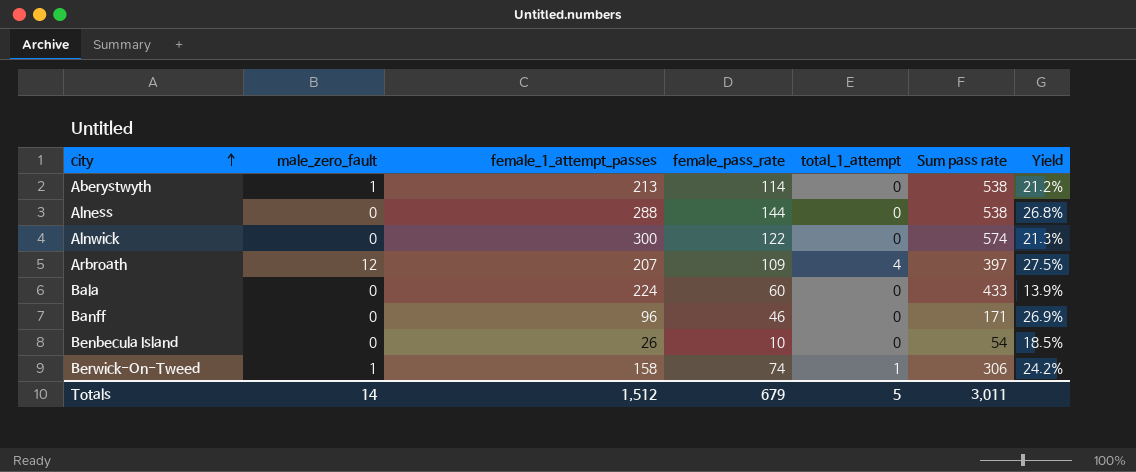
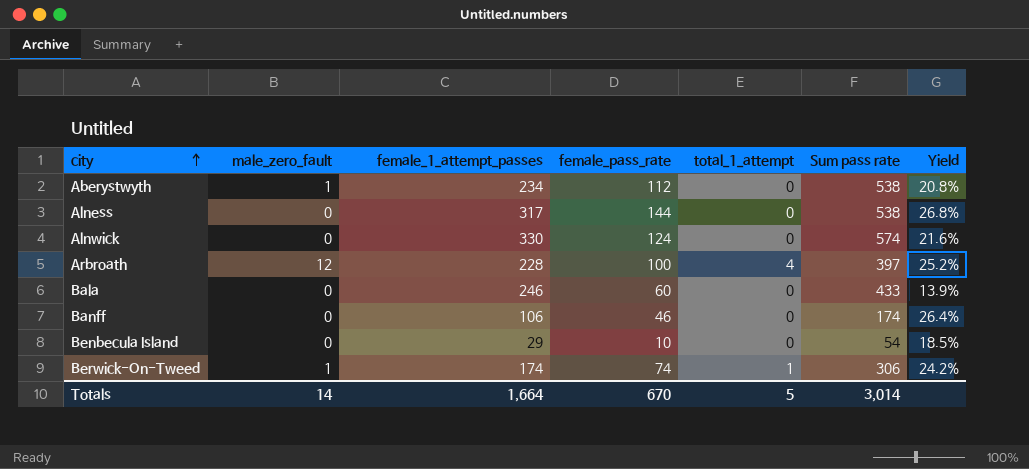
Aberystwyth | female_1_attempt_passes: 213 -> 234
Aberystwyth | female_pass_rate: 114 -> 112
Aberystwyth | Yield: 21.2% -> 20.8%
Alness | female_1_attempt_passes: 288 -> 317
Alnwick | female_1_attempt_passes: 300 -> 330
Alnwick | female_pass_rate: 122 -> 124
Alnwick | Yield: 21.3% -> 21.6%
Arbroath | female_1_attempt_passes: 207 -> 228
Arbroath | female_pass_rate: 109 -> 100
Arbroath | Yield: 27.5% -> 25.2%
Bala | female_1_attempt_passes: 224 -> 246
Banff | female_1_attempt_passes: 96 -> 106
Banff | Sum pass rate: 171 -> 174
Banff | Yield: 26.9% -> 26.4%
Benbecula Island | female_1_attempt_passes: 26 -> 29
Berwick-On-Tweed | female_1_attempt_passes: 158 -> 174
Totals | female_1_attempt_passes: 1,512 -> 1,664
Totals | female_pass_rate: 679 -> 670
Totals | Sum pass rate: 3,011 -> 3,014

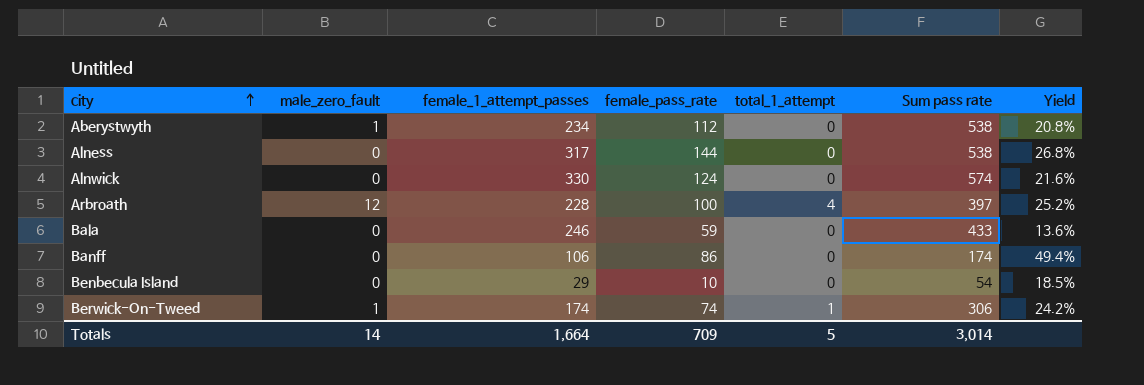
Bala | female_pass_rate: 60 -> 59
Bala | Yield: 13.9% -> 13.6%
Banff | female_pass_rate: 46 -> 86
Banff | Yield: 26.4% -> 49.4%
Totals | female_pass_rate: 670 -> 709

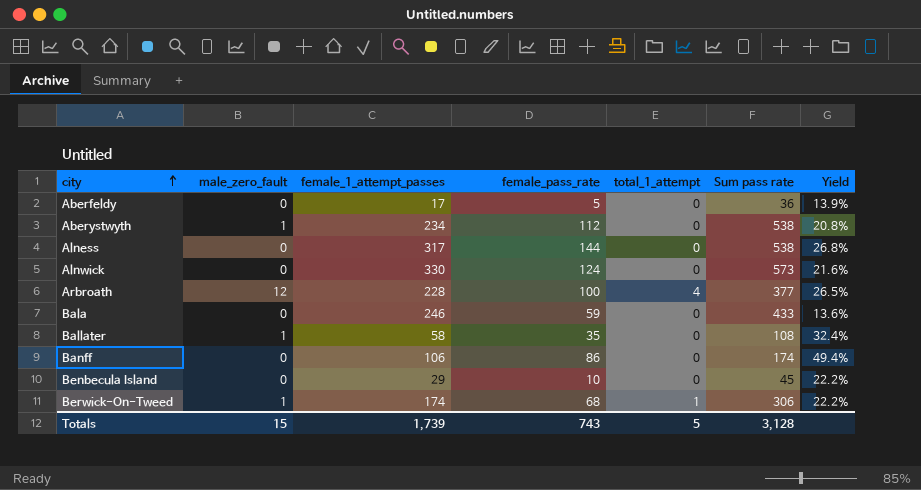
row Aberfeldy: none -> 0 | 17 | 5 | 0 | 36 | 13.9%
Alnwick | Sum pass rate: 574 -> 573
Arbroath | Sum pass rate: 397 -> 377
Arbroath | Yield: 25.2% -> 26.5%
row Ballater: none -> 1 | 58 | 35 | 0 | 108 | 32.4%
Benbecula Island | Sum pass rate: 54 -> 45
Benbecula Island | Yield: 18.5% -> 22.2%
Berwick-On-Tweed | female_pass_rate: 74 -> 68
Berwick-On-Tweed | Yield: 24.2% -> 22.2%
Totals | male_zero_fault: 14 -> 15
Totals | female_1_attempt_passes: 1,664 -> 1,739
Totals | female_pass_rate: 709 -> 743
Totals | Sum pass rate: 3,014 -> 3,128

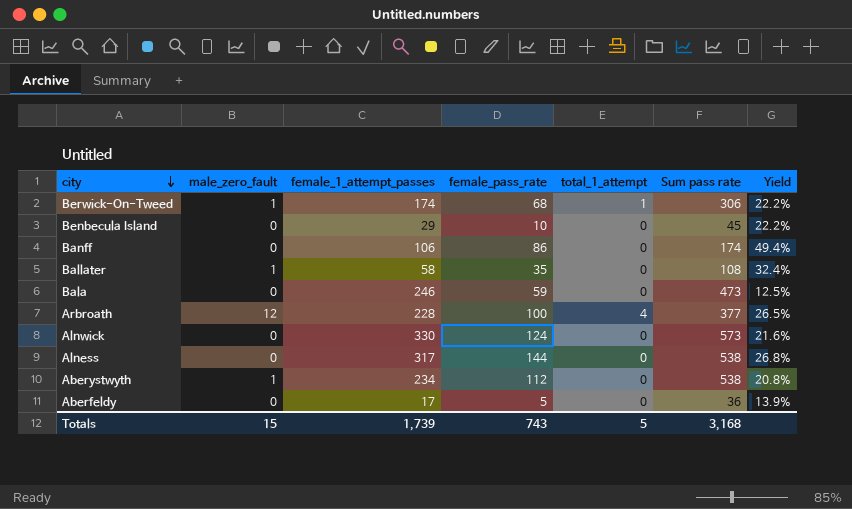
row order: city ascending -> city descending
Bala | Sum pass rate: 433 -> 473
Bala | Yield: 13.6% -> 12.5%
Totals | Sum pass rate: 3,128 -> 3,168

